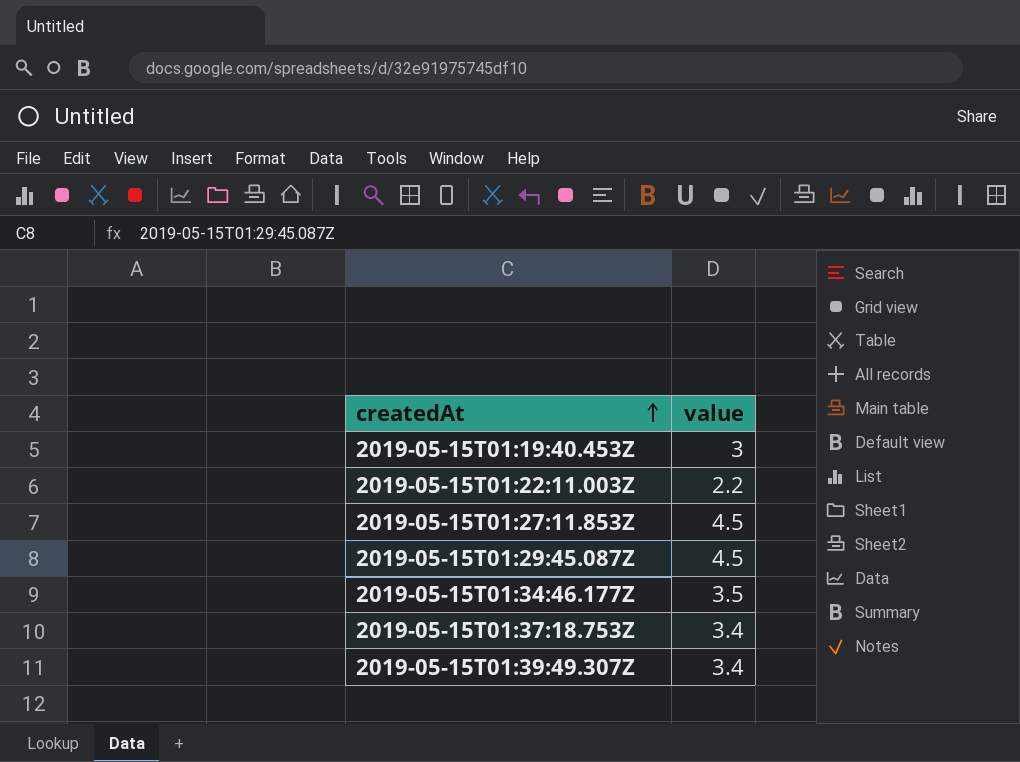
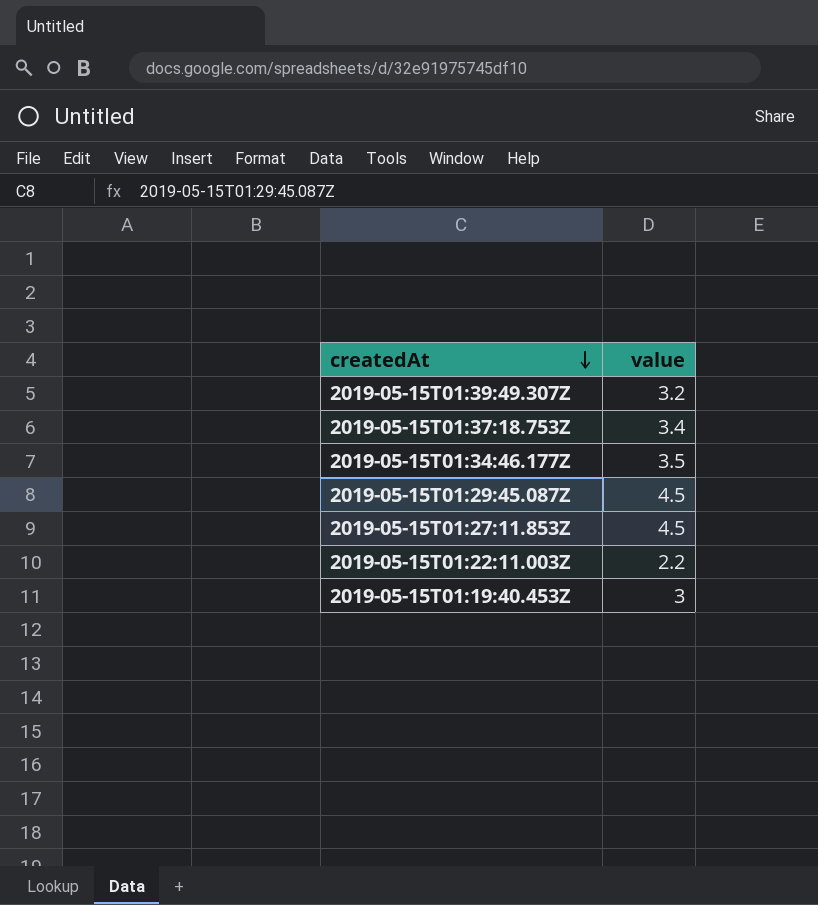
row order: createdAt ascending -> createdAt descending
2019-05-15T01:39:49.307Z | value: 3.4 -> 3.2

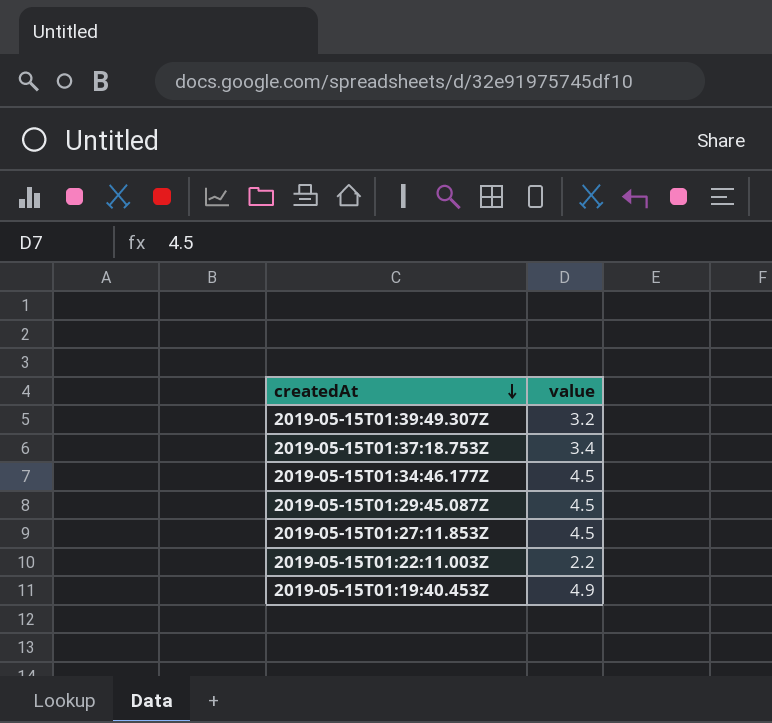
2019-05-15T01:34:46.177Z | value: 3.5 -> 4.5
2019-05-15T01:19:40.453Z | value: 3 -> 4.9

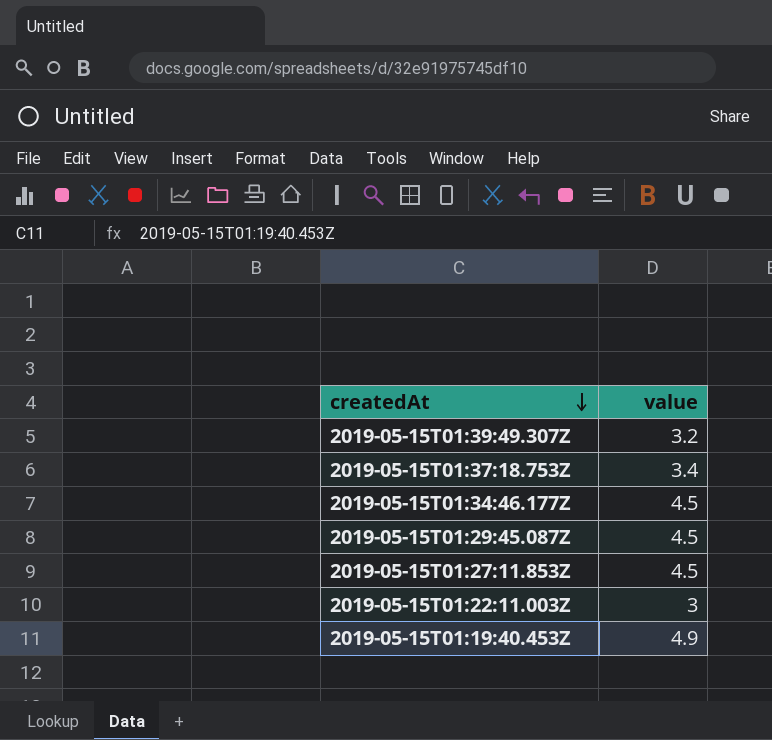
2019-05-15T01:22:11.003Z | value: 2.2 -> 3

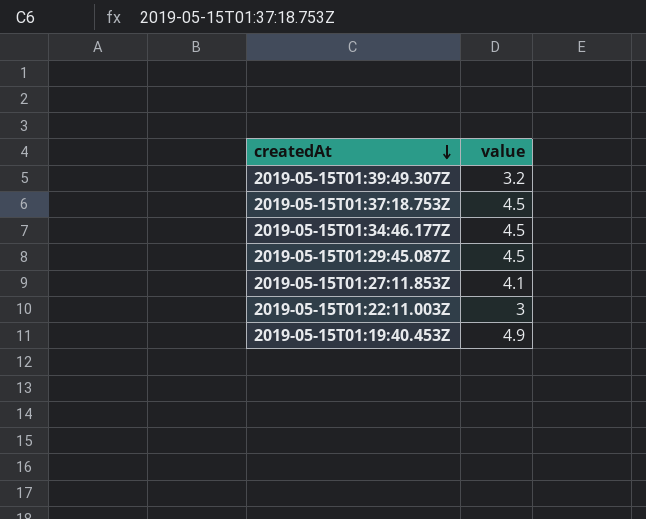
2019-05-15T01:37:18.753Z | value: 3.4 -> 4.5
2019-05-15T01:27:11.853Z | value: 4.5 -> 4.1

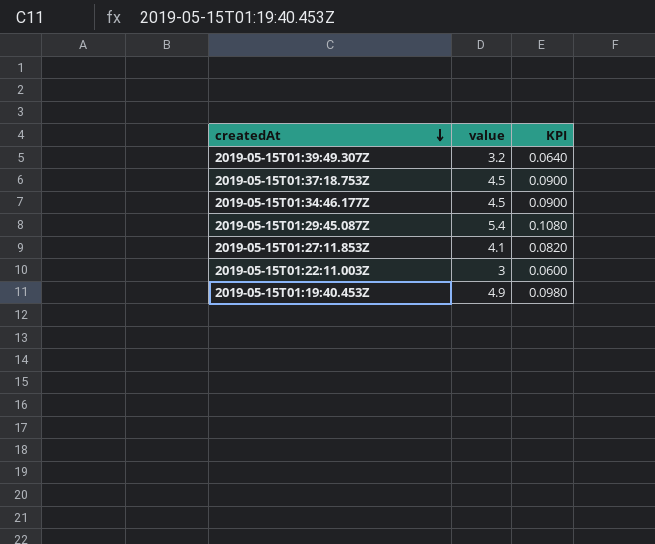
column KPI | formula: none -> [value] * 0.02
2019-05-15T01:29:45.087Z | value: 4.5 -> 5.4

